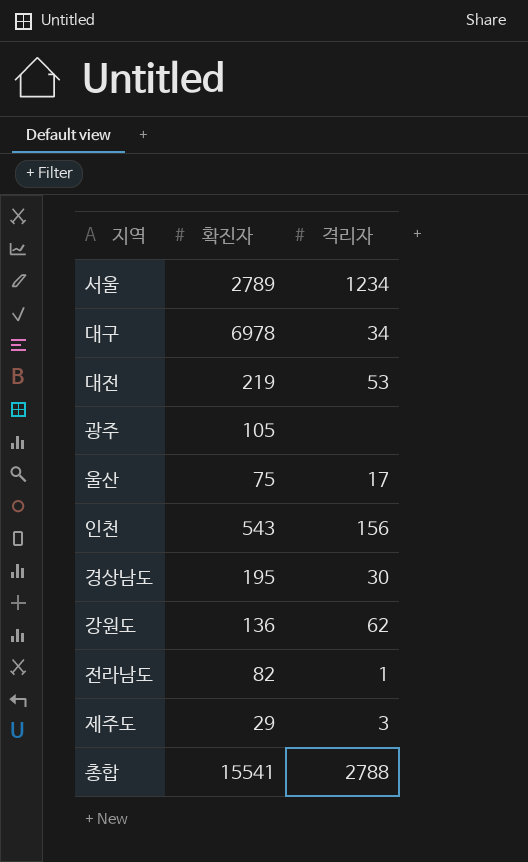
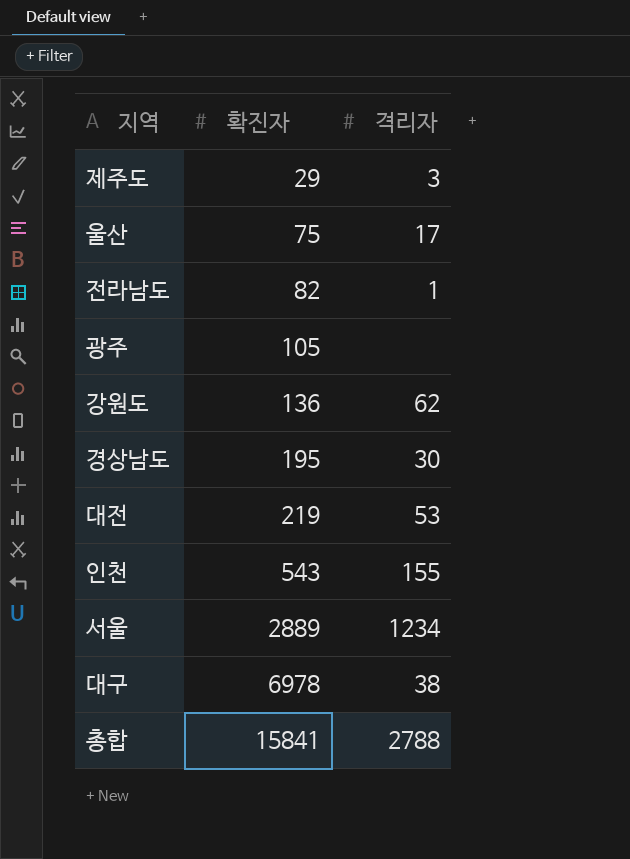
row order: none -> 확진자 ascending
인천 | 격리자: 156 -> 155
서울 | 확진자: 2789 -> 2889
대구 | 격리자: 34 -> 38
총합 | 확진자: 15541 -> 15841

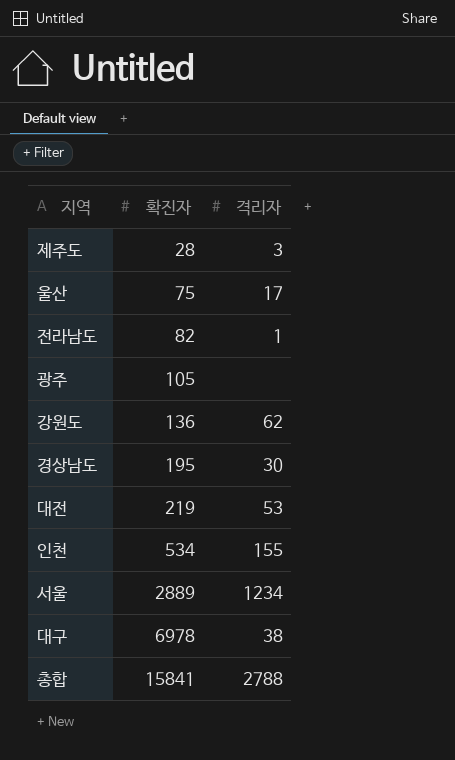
제주도 | 확진자: 29 -> 28
인천 | 확진자: 543 -> 534

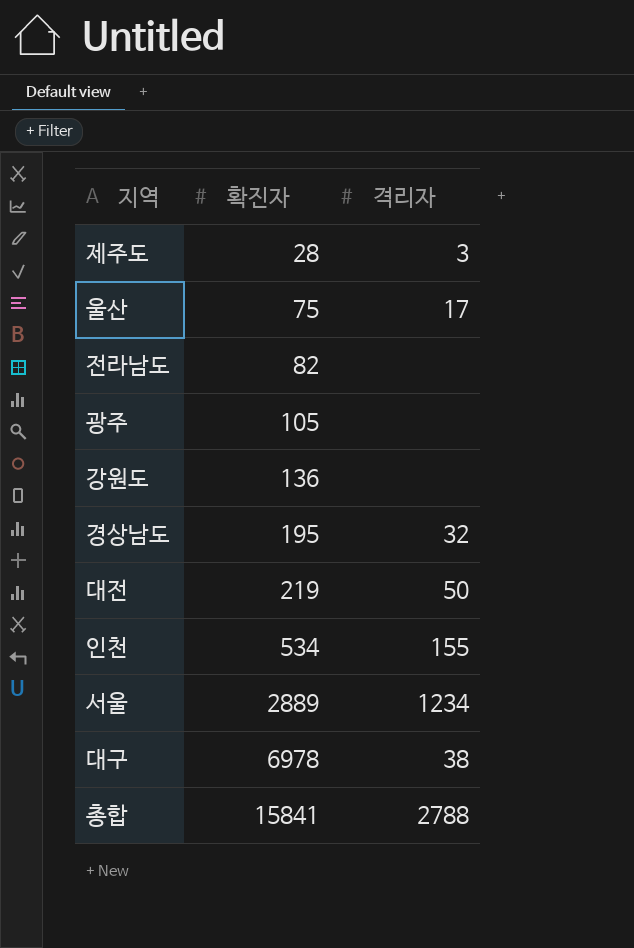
전라남도 | 격리자: 1 -> none
강원도 | 격리자: 62 -> none
경상남도 | 격리자: 30 -> 32
대전 | 격리자: 53 -> 50

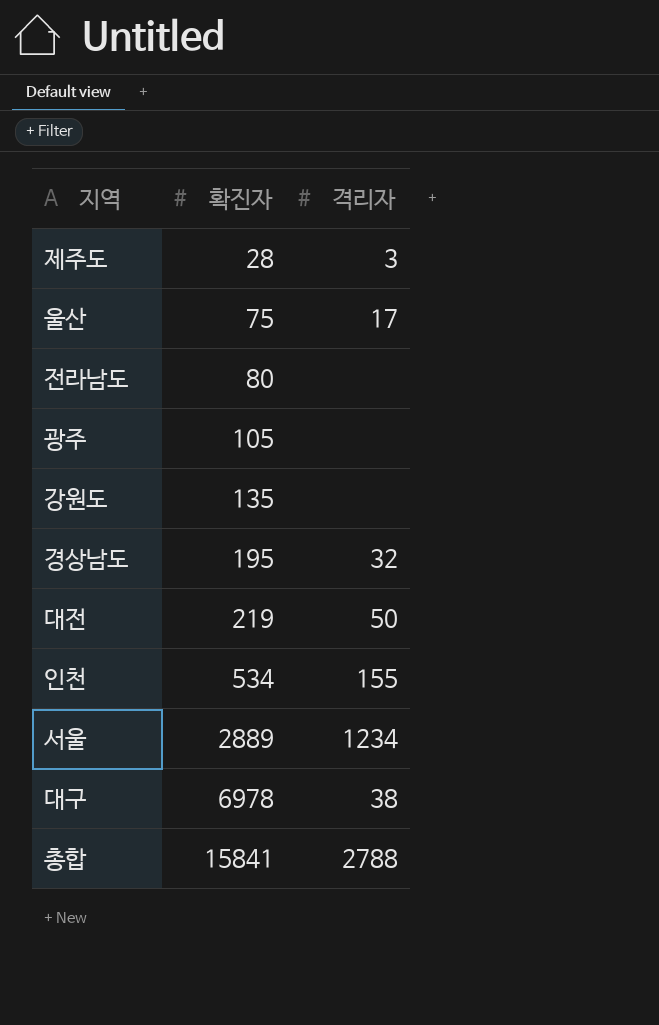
전라남도 | 확진자: 82 -> 80
강원도 | 확진자: 136 -> 135

